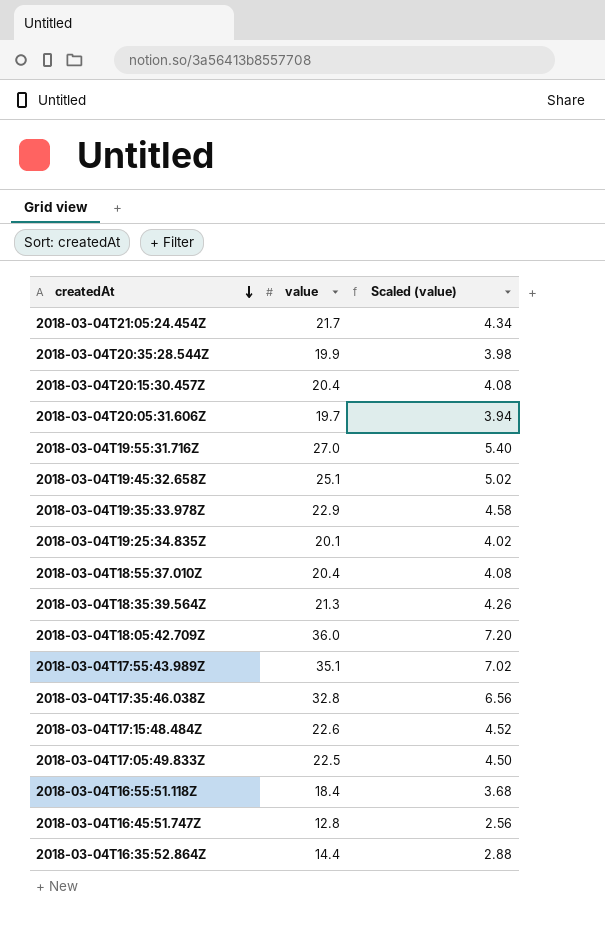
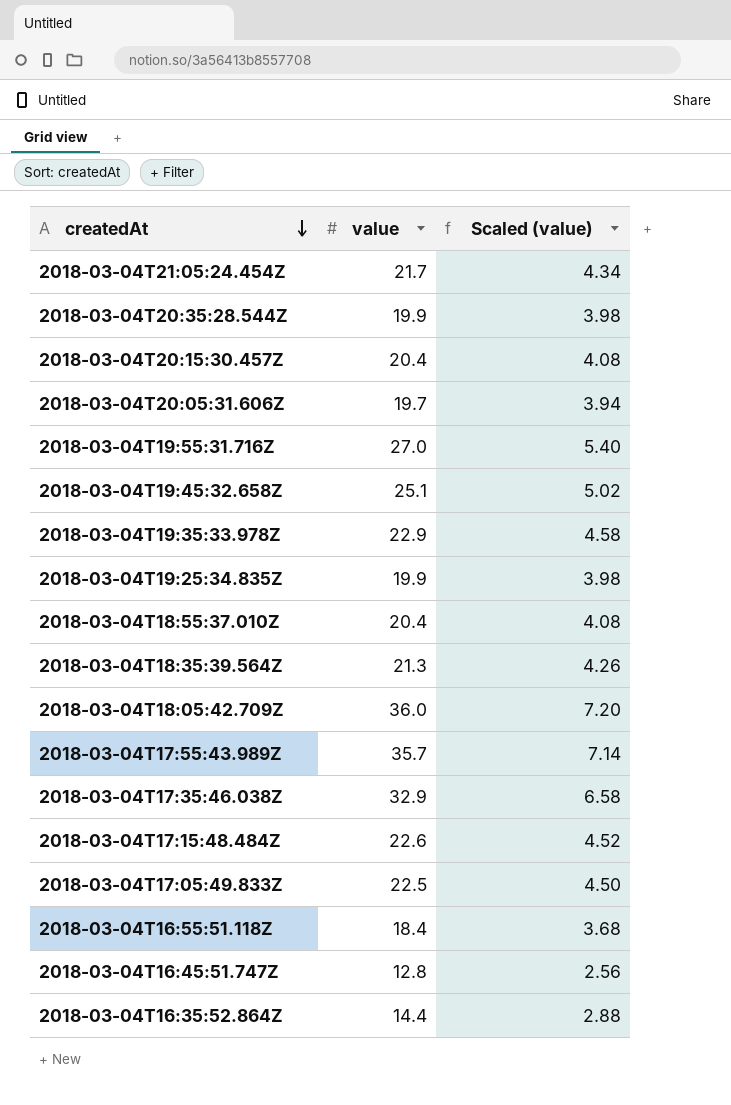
2018-03-04T19:25:34.835Z | value: 20.1 -> 19.9
2018-03-04T19:25:34.835Z | Scaled (value): 4.02 -> 3.98
2018-03-04T17:55:43.989Z | value: 35.1 -> 35.7
2018-03-04T17:55:43.989Z | Scaled (value): 7.02 -> 7.14
2018-03-04T17:35:46.038Z | value: 32.8 -> 32.9
2018-03-04T17:35:46.038Z | Scaled (value): 6.56 -> 6.58

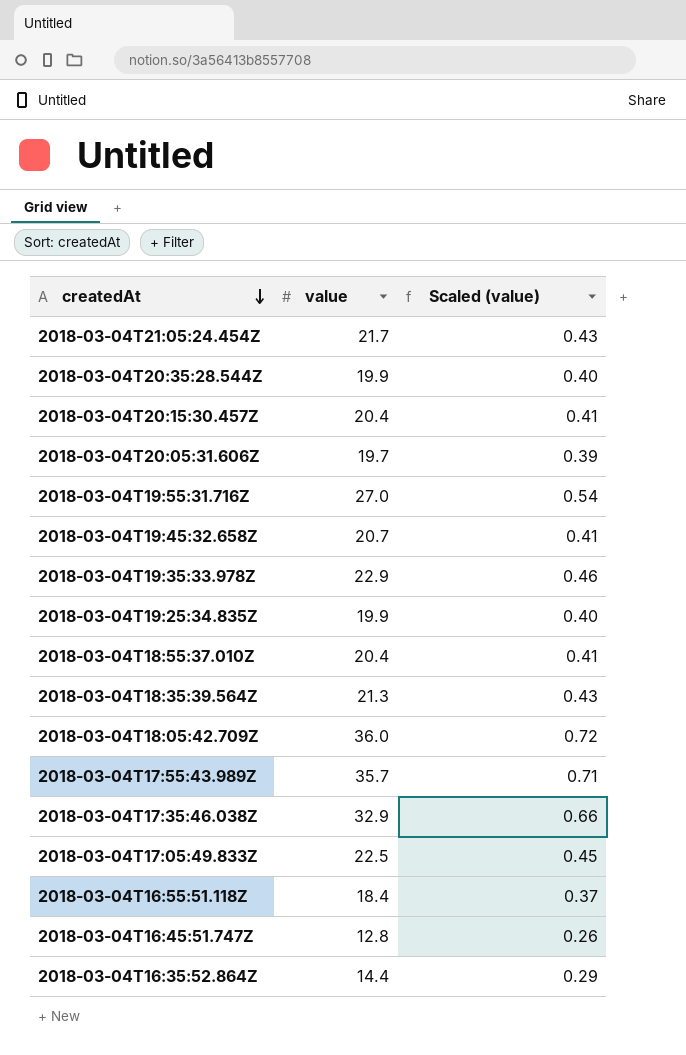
column Scaled (value) | formula: [value] * 0.2 -> [value] * 0.02
row 2018-03-04T17:15:48.484Z: 22.6 | 4.52 -> none
2018-03-04T19:45:32.658Z | value: 25.1 -> 20.7

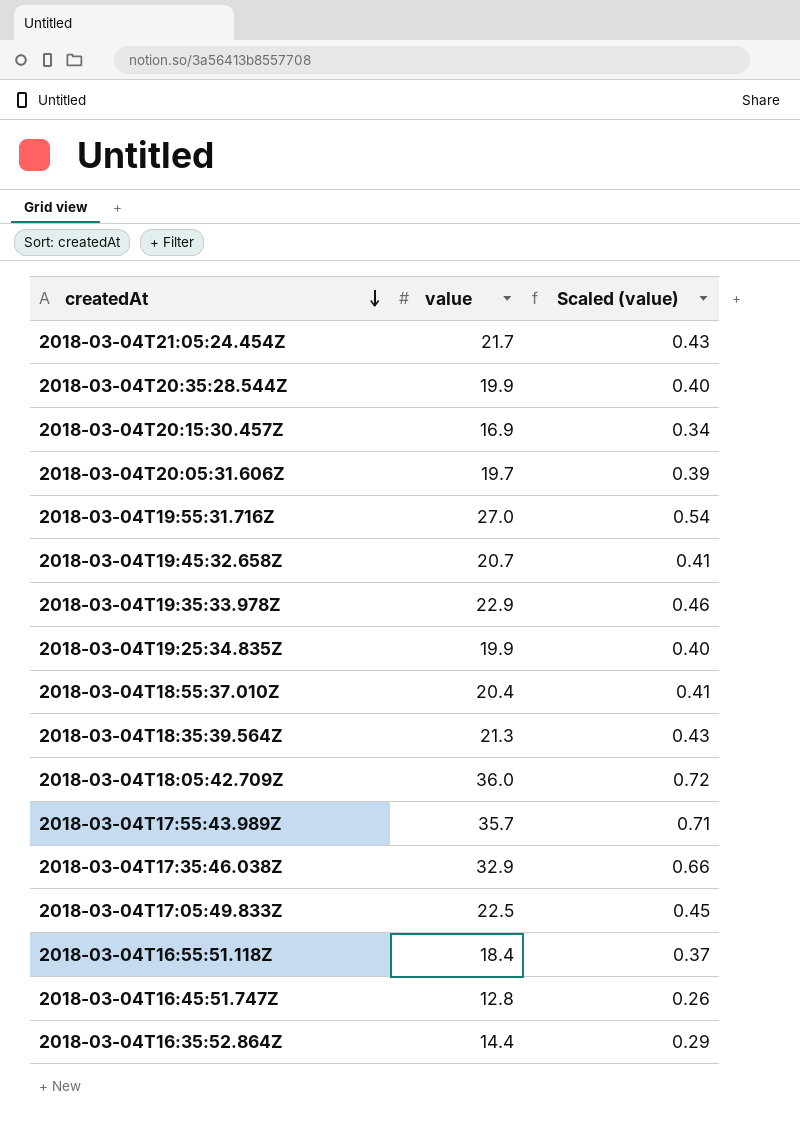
2018-03-04T20:15:30.457Z | value: 20.4 -> 16.9
2018-03-04T20:15:30.457Z | Scaled (value): 0.41 -> 0.34

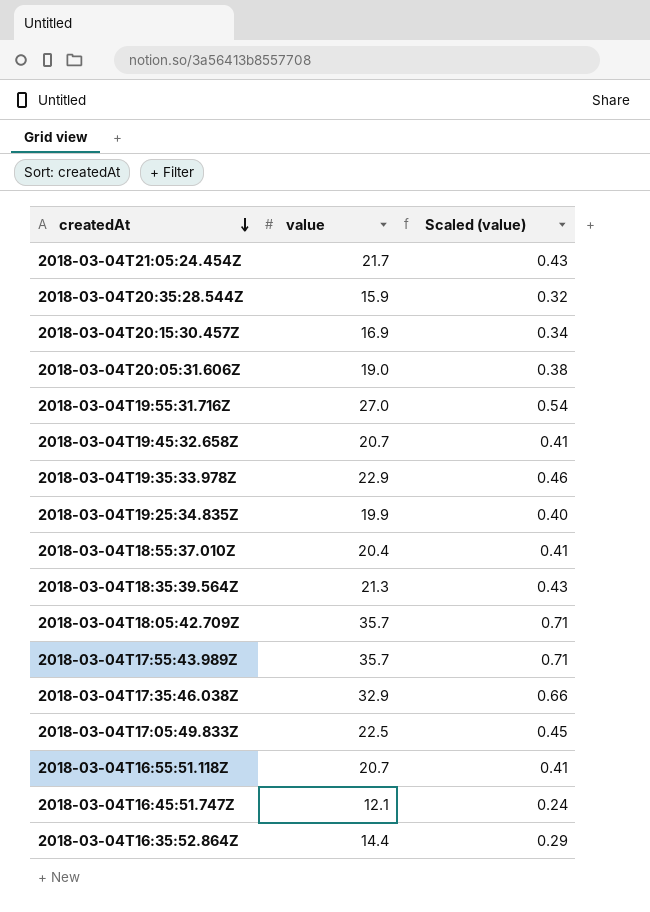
2018-03-04T20:35:28.544Z | value: 19.9 -> 15.9
2018-03-04T20:35:28.544Z | Scaled (value): 0.40 -> 0.32
2018-03-04T20:05:31.606Z | value: 19.7 -> 19.0
2018-03-04T20:05:31.606Z | Scaled (value): 0.39 -> 0.38
2018-03-04T18:05:42.709Z | value: 36.0 -> 35.7
2018-03-04T18:05:42.709Z | Scaled (value): 0.72 -> 0.71
2018-03-04T16:55:51.118Z | value: 18.4 -> 20.7
2018-03-04T16:55:51.118Z | Scaled (value): 0.37 -> 0.41
2018-03-04T16:45:51.747Z | value: 12.8 -> 12.1
2018-03-04T16:45:51.747Z | Scaled (value): 0.26 -> 0.24

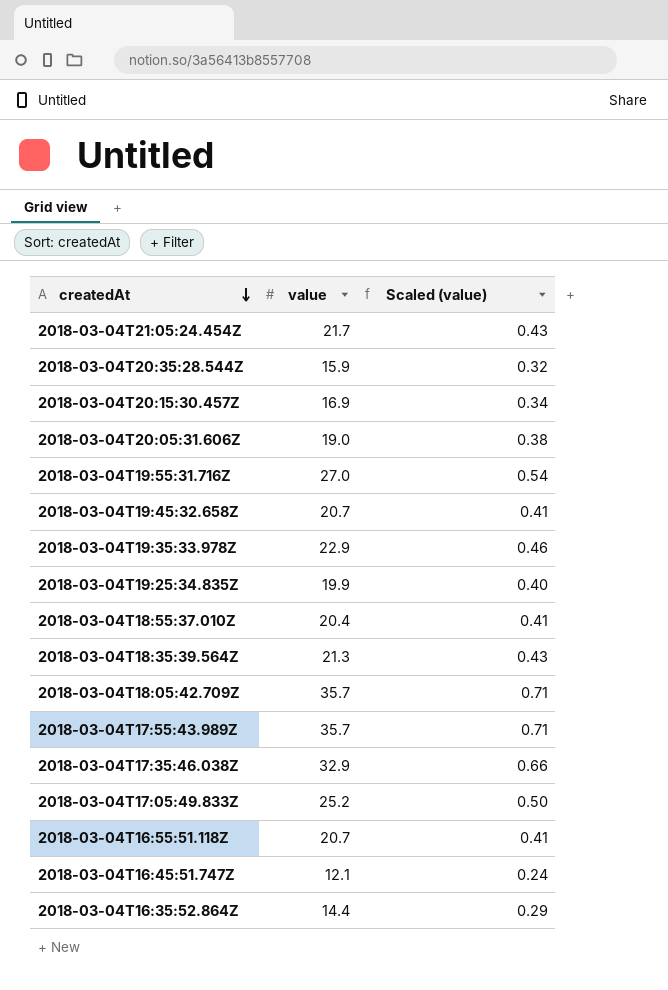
2018-03-04T17:05:49.833Z | value: 22.5 -> 25.2
2018-03-04T17:05:49.833Z | Scaled (value): 0.45 -> 0.50

